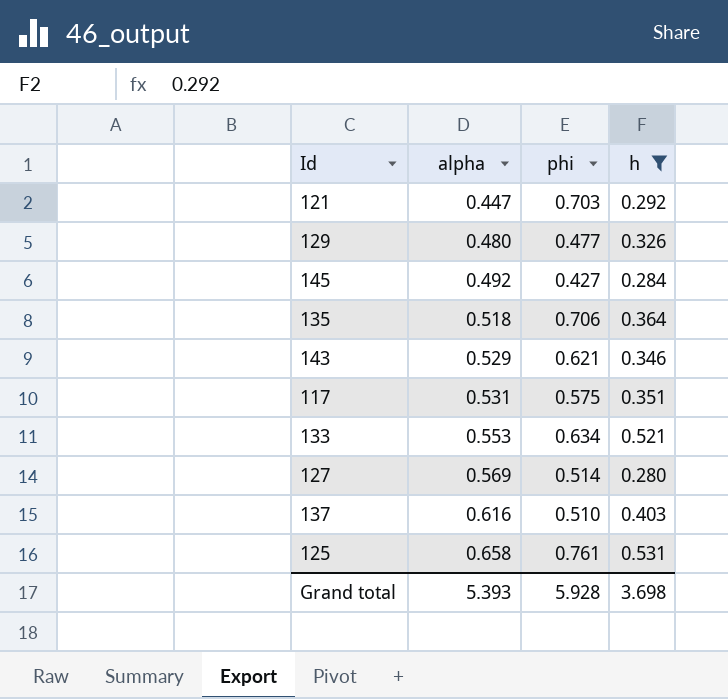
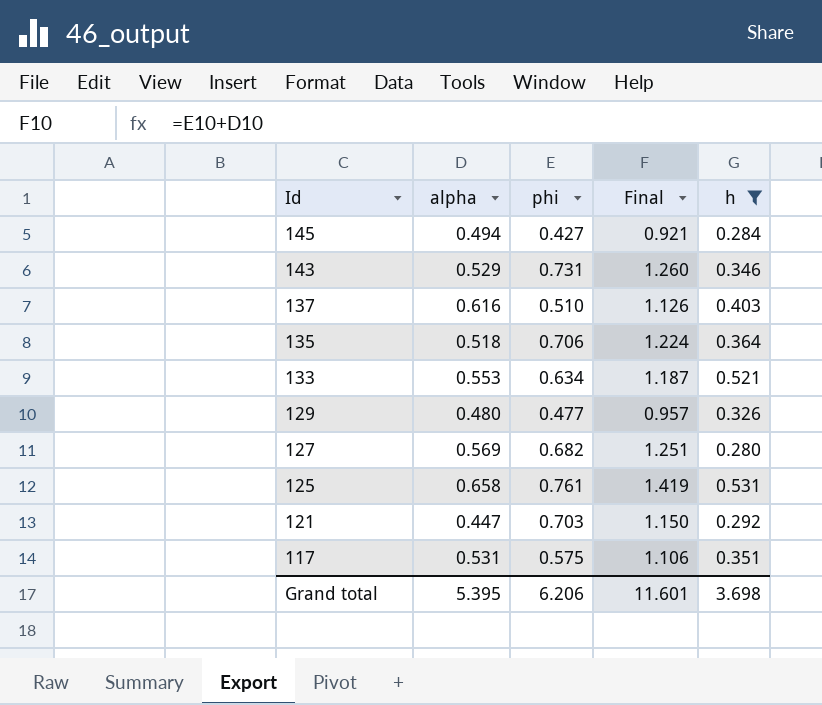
row order: alpha ascending -> Id descending
column Final | formula: none -> [alpha] + [phi]
145 | alpha: 0.492 -> 0.494
143 | phi: 0.621 -> 0.731
127 | phi: 0.514 -> 0.682
Grand total | alpha: 5.393 -> 5.395
Grand total | phi: 5.928 -> 6.206

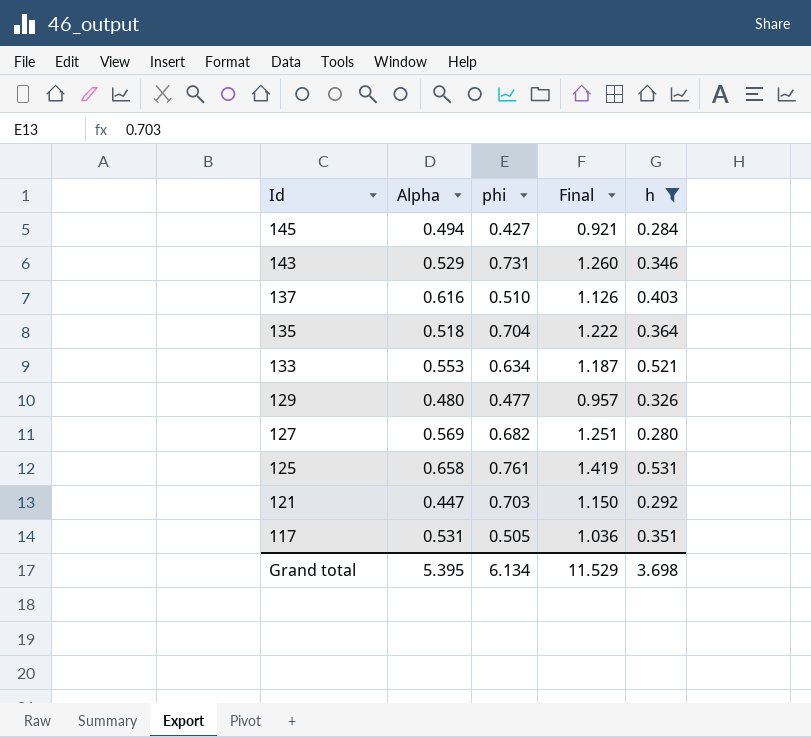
column name: alpha -> Alpha
135 | phi: 0.706 -> 0.704
135 | Final: 1.224 -> 1.222
117 | phi: 0.575 -> 0.505
117 | Final: 1.106 -> 1.036
Grand total | phi: 6.206 -> 6.134
Grand total | Final: 11.601 -> 11.529

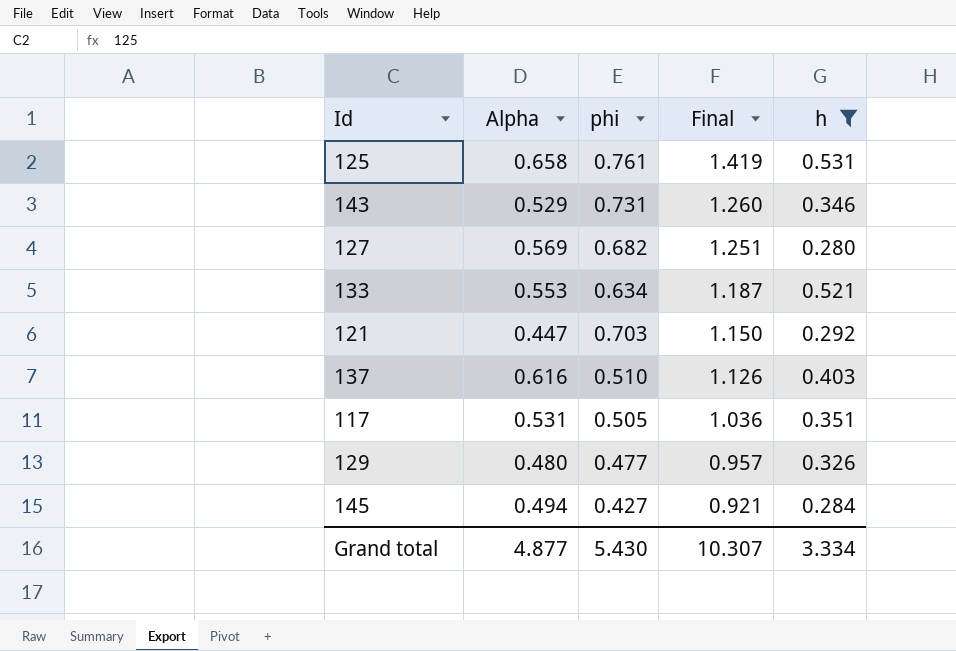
row order: Id descending -> Final descending
row 135: 0.518 | 0.704 | 1.222 | 0.364 -> none
Grand total | Alpha: 5.395 -> 4.877
Grand total | phi: 6.134 -> 5.430
Grand total | Final: 11.529 -> 10.307
Grand total | h: 3.698 -> 3.334

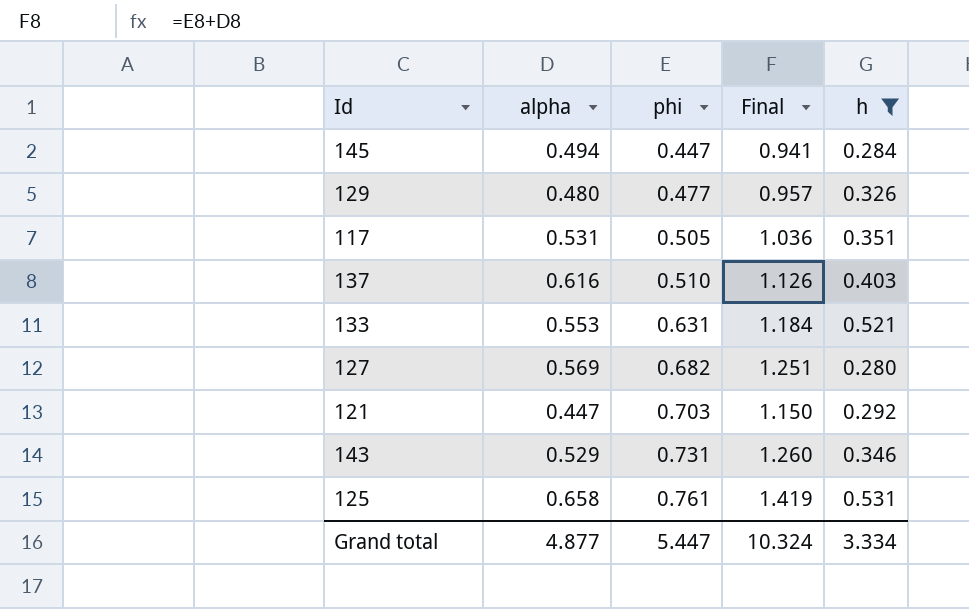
row order: Final descending -> phi ascending
column name: Alpha -> alpha
145 | phi: 0.427 -> 0.447
145 | Final: 0.921 -> 0.941
133 | phi: 0.634 -> 0.631
133 | Final: 1.187 -> 1.184
Grand total | phi: 5.430 -> 5.447
Grand total | Final: 10.307 -> 10.324

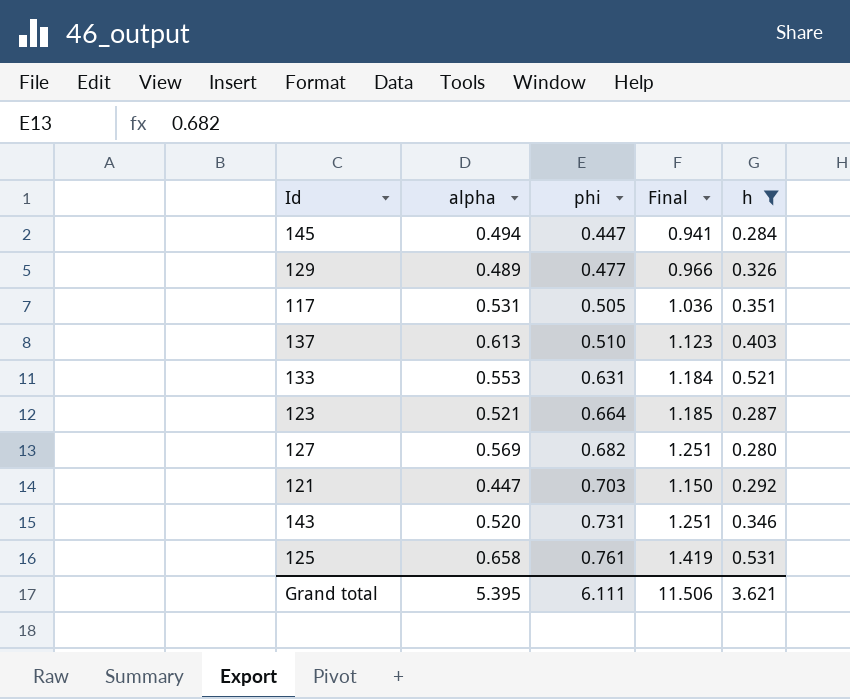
129 | alpha: 0.480 -> 0.489
129 | Final: 0.957 -> 0.966
137 | alpha: 0.616 -> 0.613
137 | Final: 1.126 -> 1.123
row 123: none -> 0.521 | 0.664 | 1.185 | 0.287
143 | alpha: 0.529 -> 0.520
143 | Final: 1.260 -> 1.251
Grand total | alpha: 4.877 -> 5.395
Grand total | phi: 5.447 -> 6.111
Grand total | Final: 10.324 -> 11.506
Grand total | h: 3.334 -> 3.621

